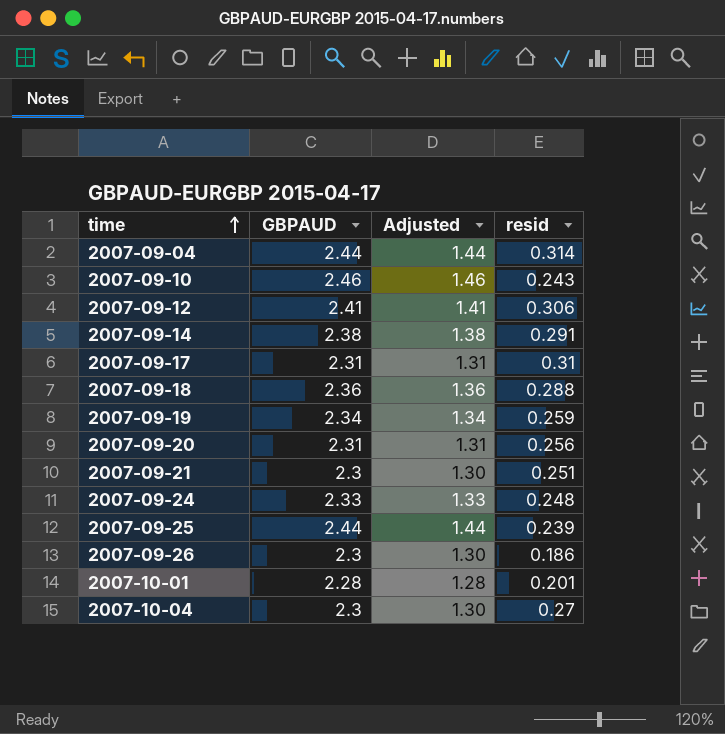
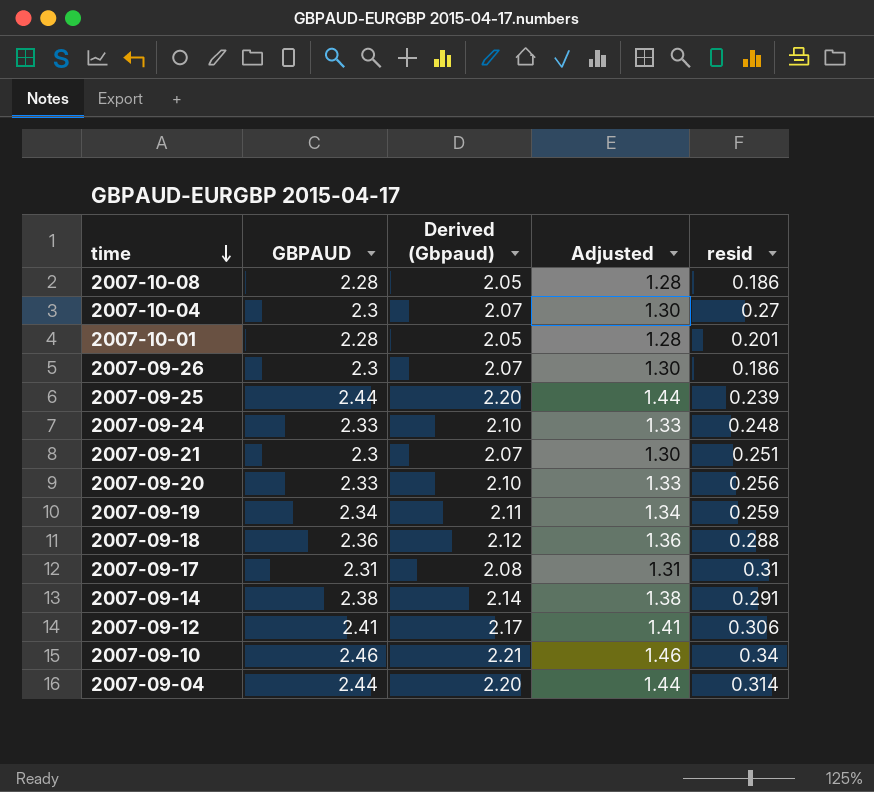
row order: time ascending -> time descending
column Derived (Gbpaud) | formula: none -> [GBPAUD] * 0.9
row 2007-10-08: none -> 2.28 | 2.05 | 1.28 | 0.186
2007-09-20 | GBPAUD: 2.31 -> 2.33
2007-09-20 | Adjusted: 1.31 -> 1.33
2007-09-10 | resid: 0.243 -> 0.34

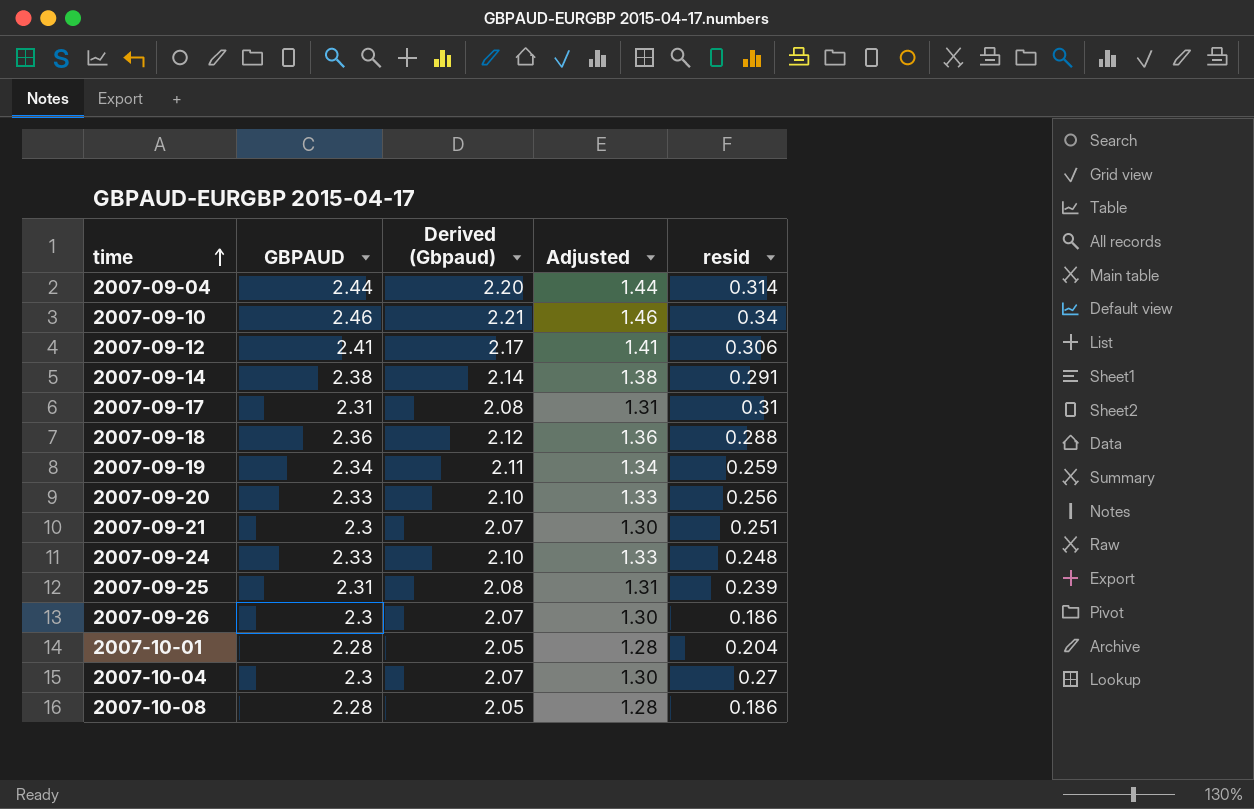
row order: time descending -> time ascending
2007-09-25 | GBPAUD: 2.44 -> 2.31
2007-09-25 | Derived (Gbpaud): 2.20 -> 2.08
2007-09-25 | Adjusted: 1.44 -> 1.31
2007-10-01 | resid: 0.201 -> 0.204

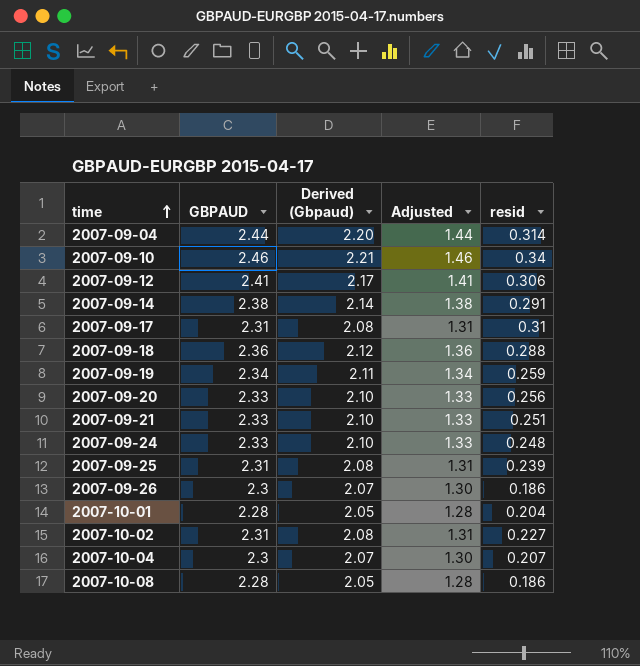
2007-09-21 | GBPAUD: 2.3 -> 2.33
2007-09-21 | Derived (Gbpaud): 2.07 -> 2.10
2007-09-21 | Adjusted: 1.30 -> 1.33
row 2007-10-02: none -> 2.31 | 2.08 | 1.31 | 0.227
2007-10-04 | resid: 0.27 -> 0.207

